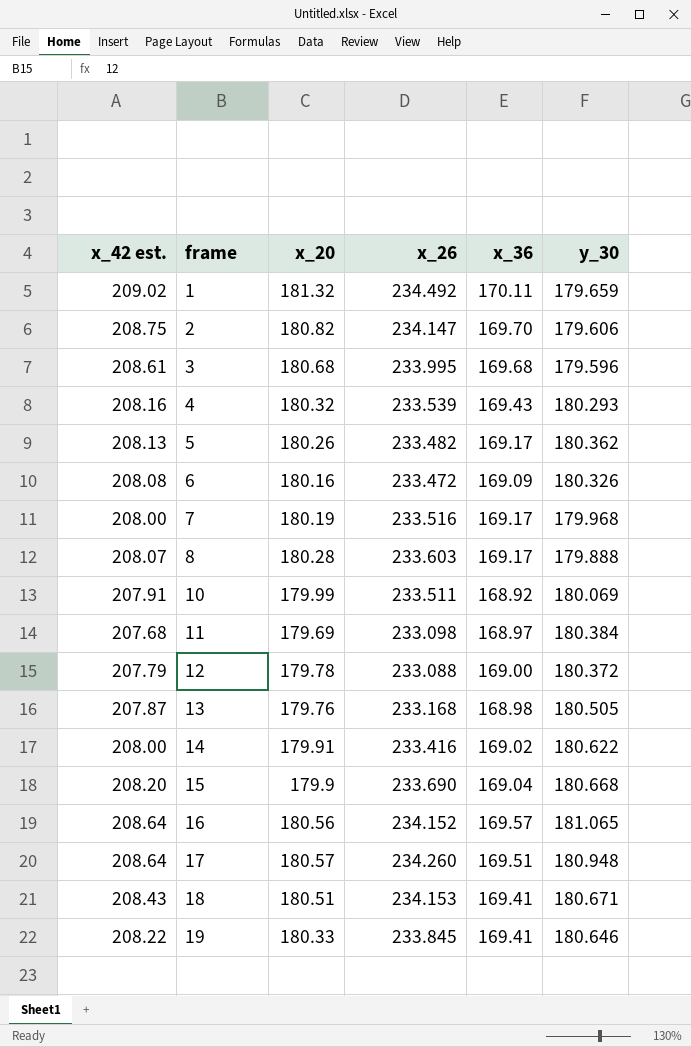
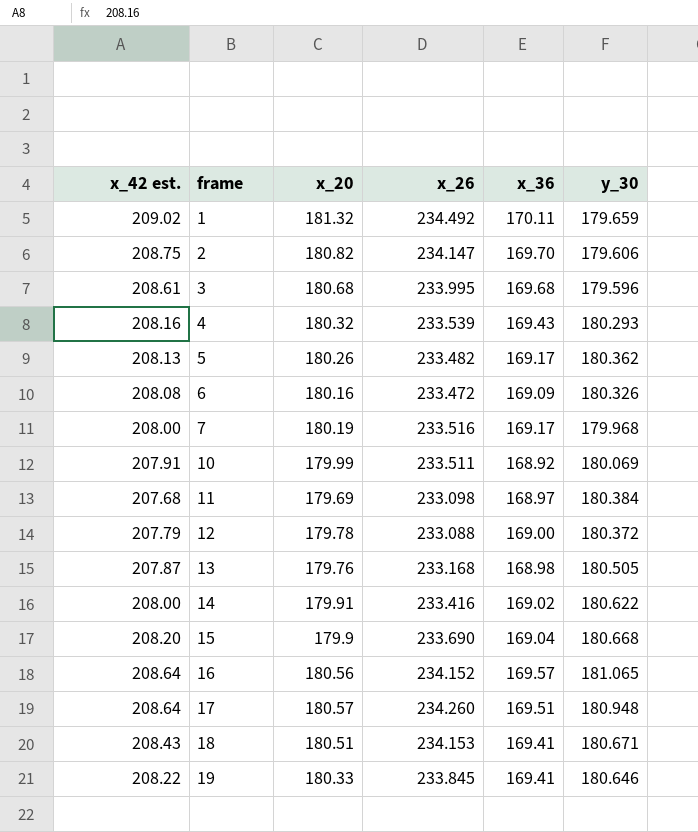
row 8: 208.07 | 180.28 | 233.603 | 169.17 | 179.888 -> none

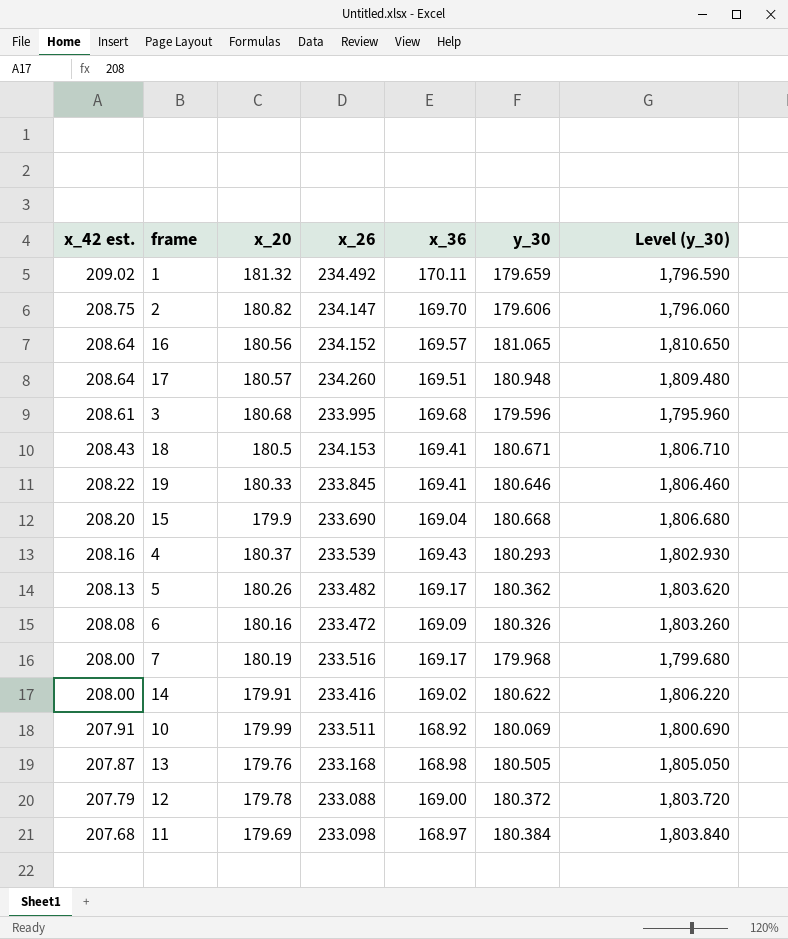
row order: frame ascending -> x_42 est. descending
column Level (y_30) | formula: none -> [y_30] * 10
18 | x_20: 180.51 -> 180.5
4 | x_20: 180.32 -> 180.37

